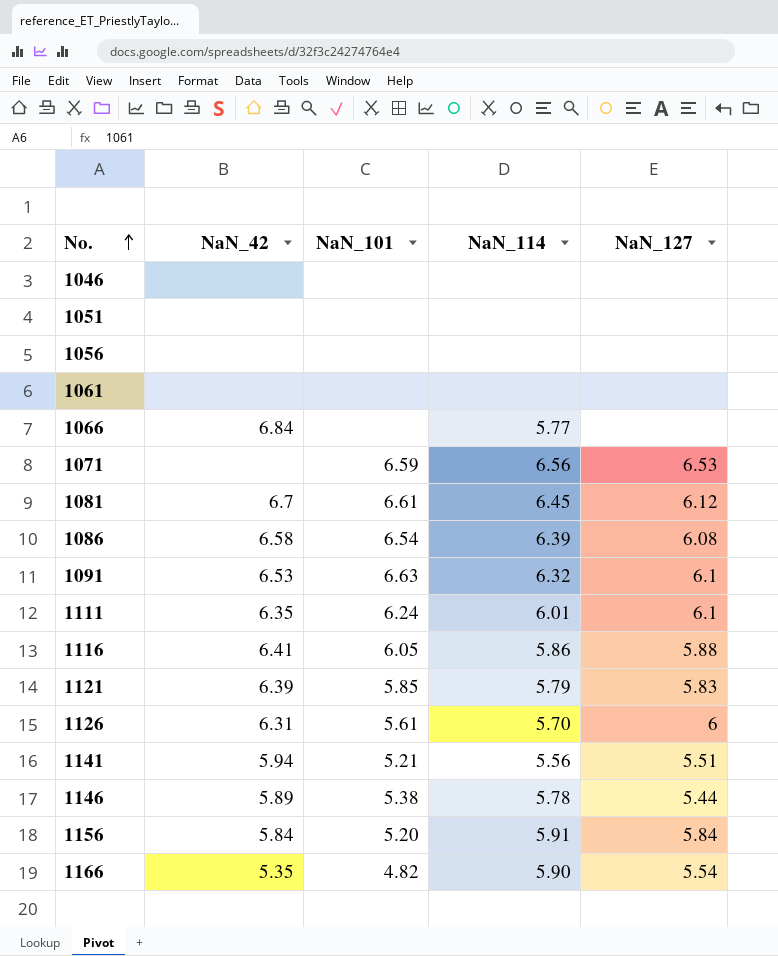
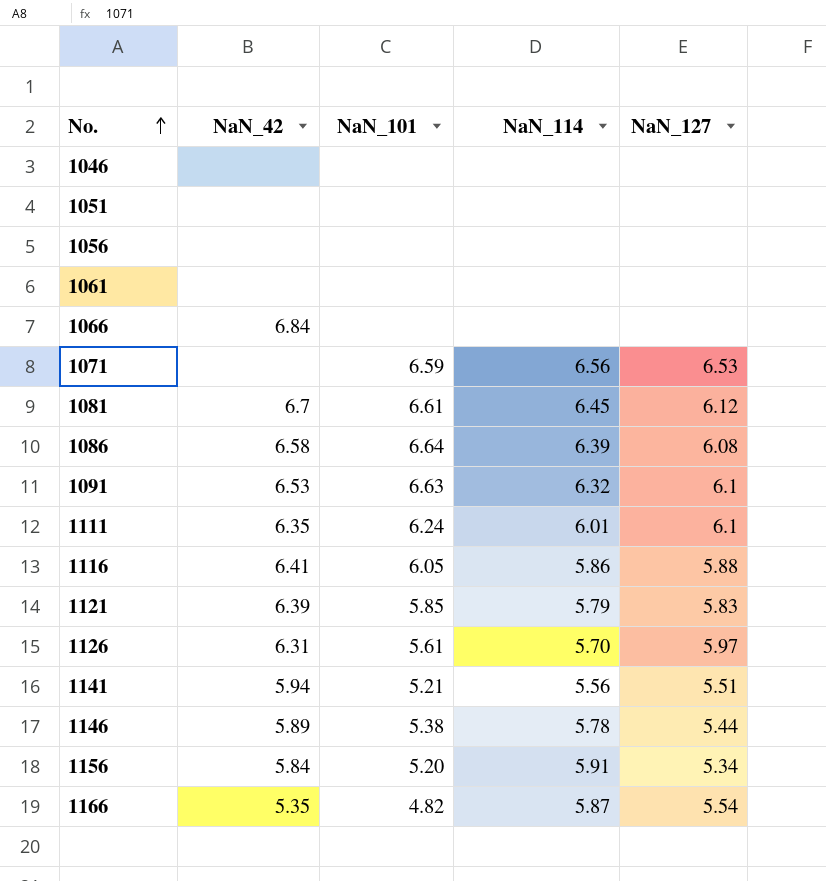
1066 | NaN_114: 5.77 -> none
1086 | NaN_101: 6.54 -> 6.64
1126 | NaN_127: 6 -> 5.97
1156 | NaN_127: 5.84 -> 5.34
1166 | NaN_114: 5.90 -> 5.87

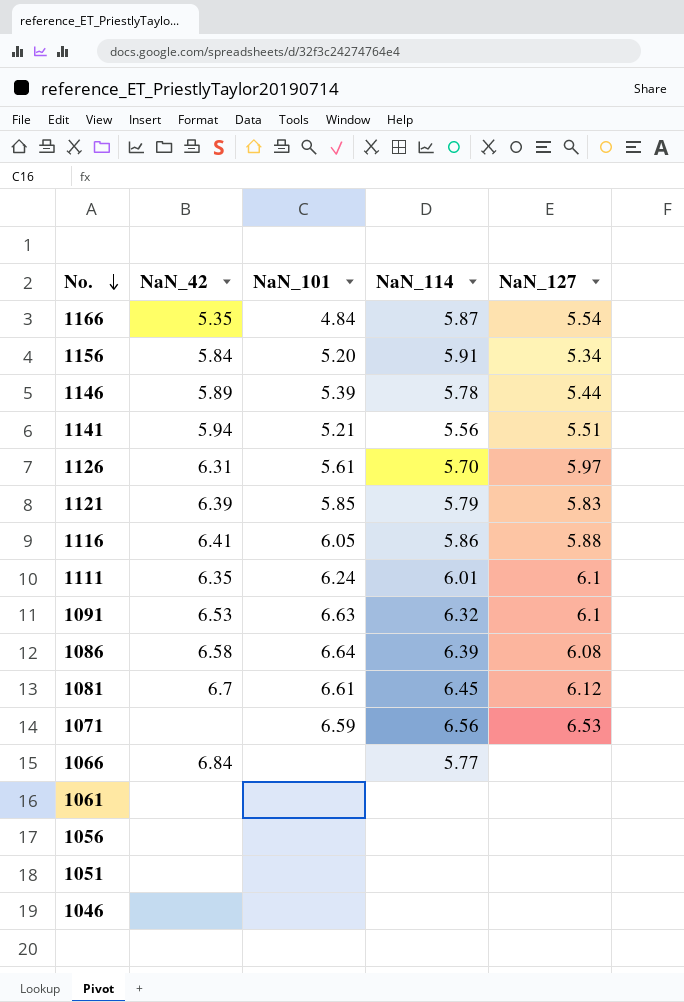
row order: No. ascending -> No. descending
1166 | NaN_101: 4.82 -> 4.84
1146 | NaN_101: 5.38 -> 5.39
1066 | NaN_114: none -> 5.77

